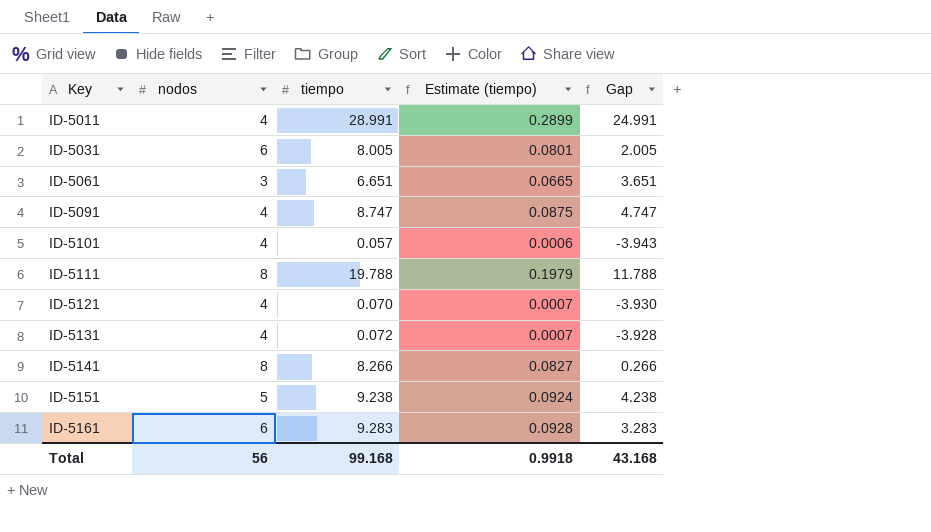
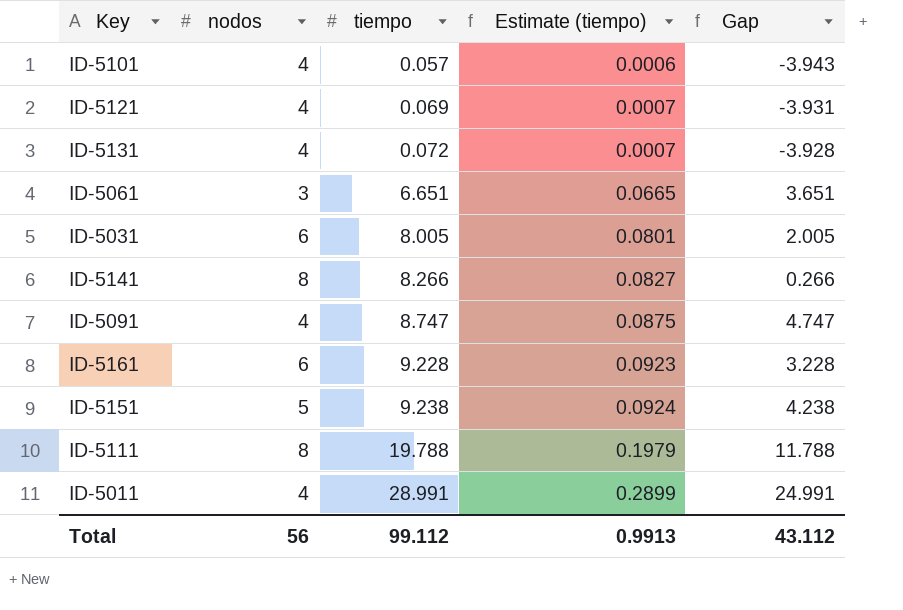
row order: Key ascending -> tiempo ascending
ID-5121 | tiempo: 0.070 -> 0.069
ID-5121 | Gap: -3.930 -> -3.931
ID-5161 | tiempo: 9.283 -> 9.228
ID-5161 | Estimate (tiempo): 0.0928 -> 0.0923
ID-5161 | Gap: 3.283 -> 3.228
Total | tiempo: 99.168 -> 99.112
Total | Estimate (tiempo): 0.9918 -> 0.9913
Total | Gap: 43.168 -> 43.112

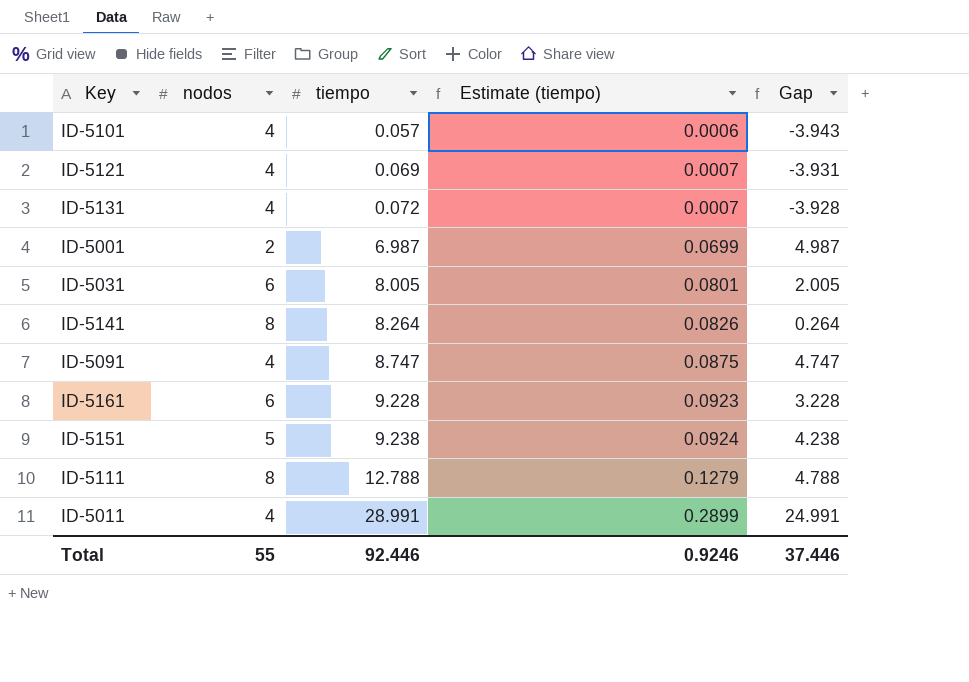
row ID-5061: 3 | 6.651 | 0.0665 | 3.651 -> none
row ID-5001: none -> 2 | 6.987 | 0.0699 | 4.987
ID-5141 | tiempo: 8.266 -> 8.264
ID-5141 | Estimate (tiempo): 0.0827 -> 0.0826
ID-5141 | Gap: 0.266 -> 0.264
ID-5111 | tiempo: 19.788 -> 12.788
ID-5111 | Estimate (tiempo): 0.1979 -> 0.1279
ID-5111 | Gap: 11.788 -> 4.788
Total | nodos: 56 -> 55
Total | tiempo: 99.112 -> 92.446
Total | Estimate (tiempo): 0.9913 -> 0.9246
Total | Gap: 43.112 -> 37.446

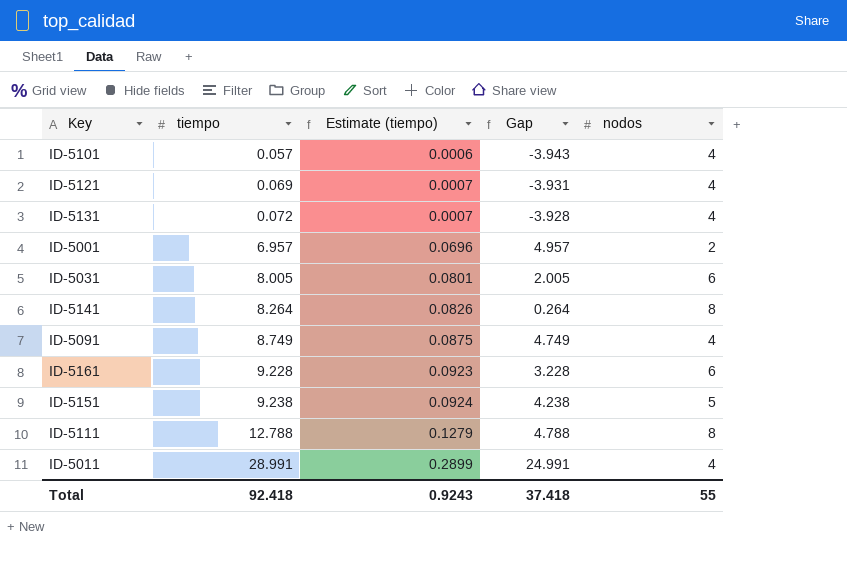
column nodos | position: 2 -> 5
ID-5001 | tiempo: 6.987 -> 6.957
ID-5001 | Estimate (tiempo): 0.0699 -> 0.0696
ID-5001 | Gap: 4.987 -> 4.957
ID-5091 | tiempo: 8.747 -> 8.749
ID-5091 | Gap: 4.747 -> 4.749
Total | tiempo: 92.446 -> 92.418
Total | Estimate (tiempo): 0.9246 -> 0.9243
Total | Gap: 37.446 -> 37.418

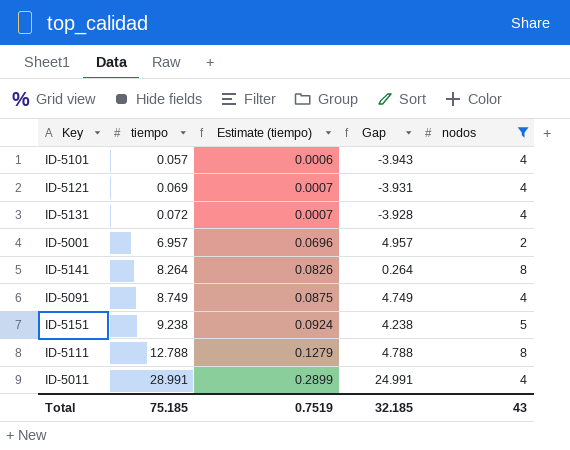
filter: none -> nodos != 6
Total | tiempo: 92.418 -> 75.185
Total | Estimate (tiempo): 0.9243 -> 0.7519
Total | Gap: 37.418 -> 32.185
Total | nodos: 55 -> 43

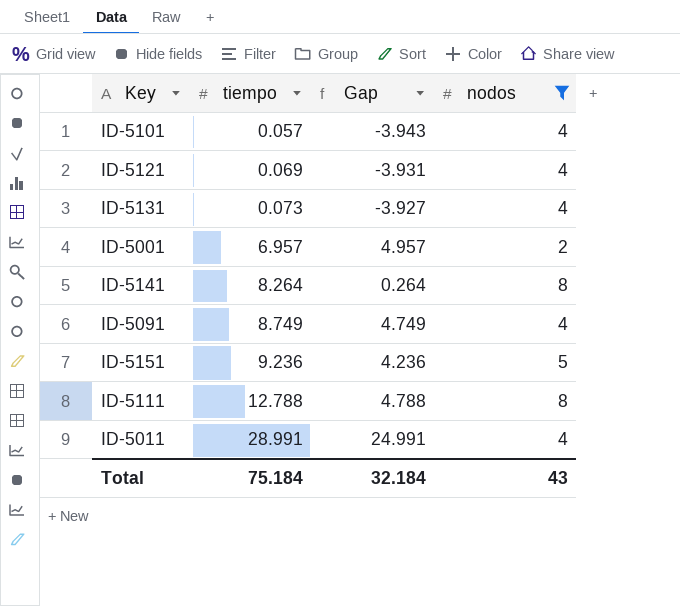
column Estimate (tiempo) | formula: [tiempo] * 0.01 -> none
ID-5131 | tiempo: 0.072 -> 0.073
ID-5131 | Gap: -3.928 -> -3.927
ID-5151 | tiempo: 9.238 -> 9.236
ID-5151 | Gap: 4.238 -> 4.236
Total | tiempo: 75.185 -> 75.184
Total | Gap: 32.185 -> 32.184

